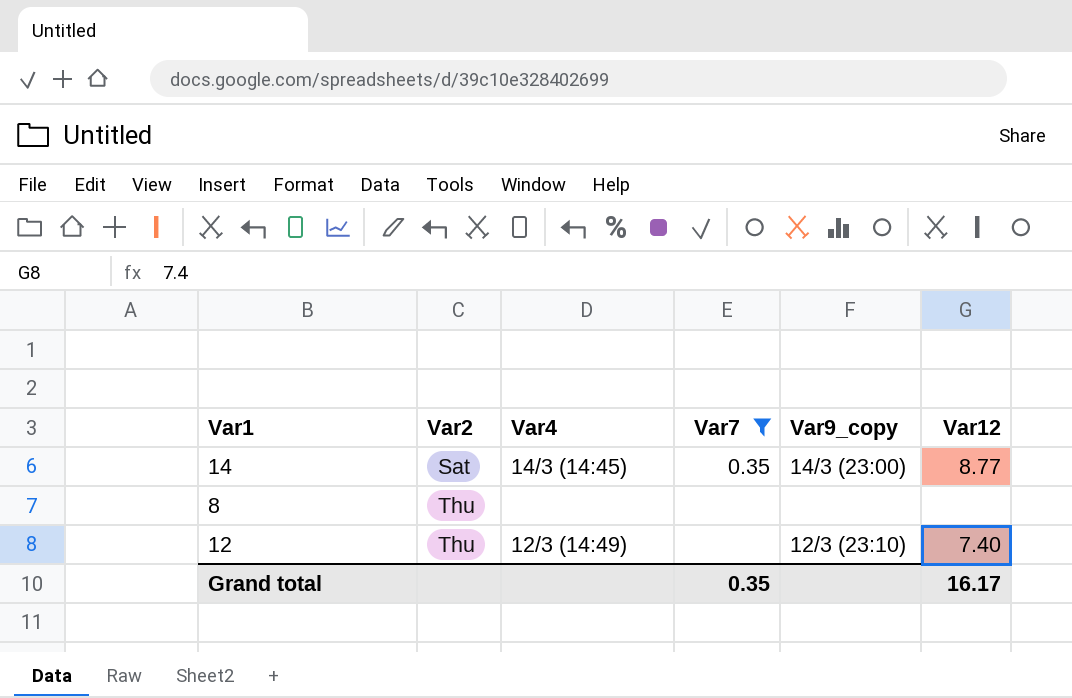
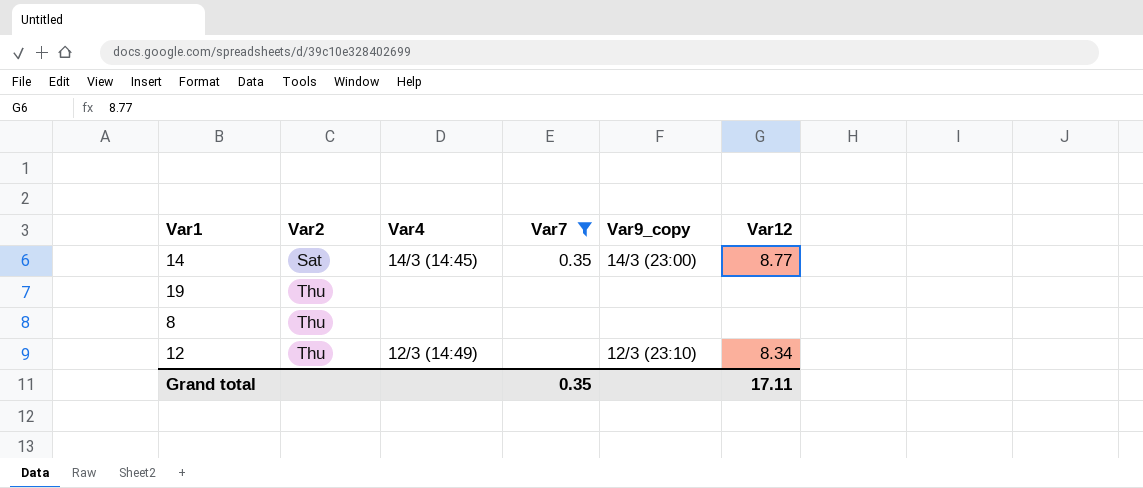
row 19: none -> Thu | none | none | none | none
12 | Var12: 7.40 -> 8.34
Grand total | Var12: 16.17 -> 17.11

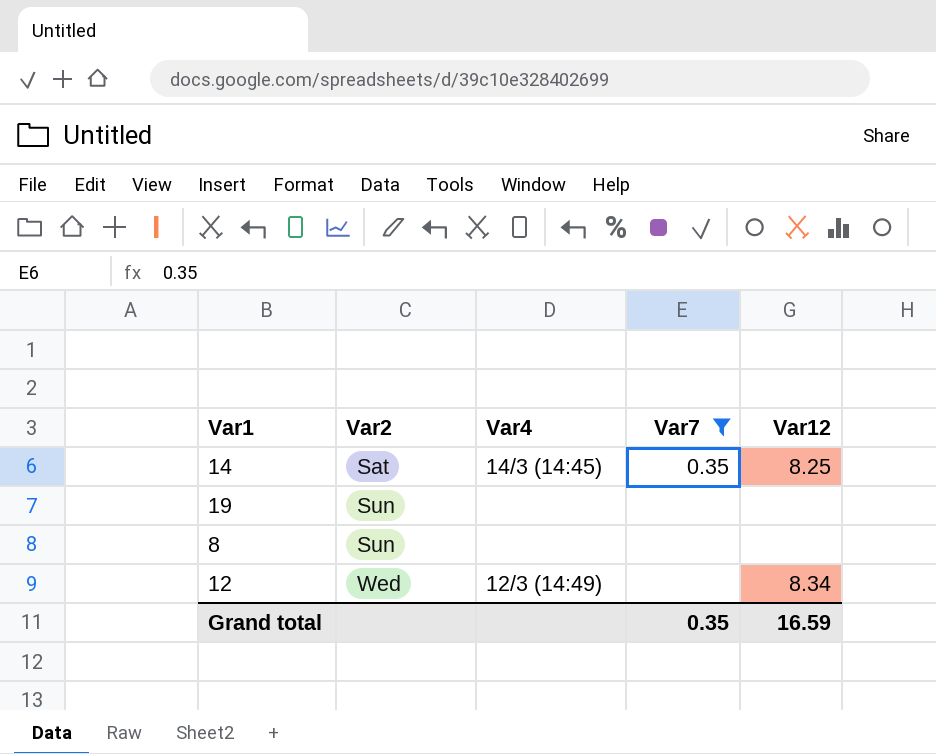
column Var9_copy | position: 5 -> none
14 | Var12: 8.77 -> 8.25
19 | Var2: Thu -> Sun
8 | Var2: Thu -> Sun
12 | Var2: Thu -> Wed
Grand total | Var12: 17.11 -> 16.59

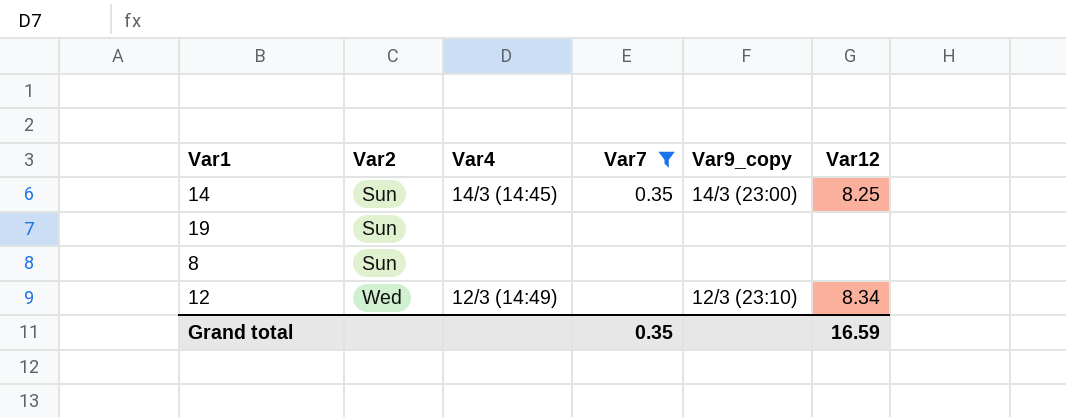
column Var9_copy | position: none -> 5
14 | Var2: Sat -> Sun

